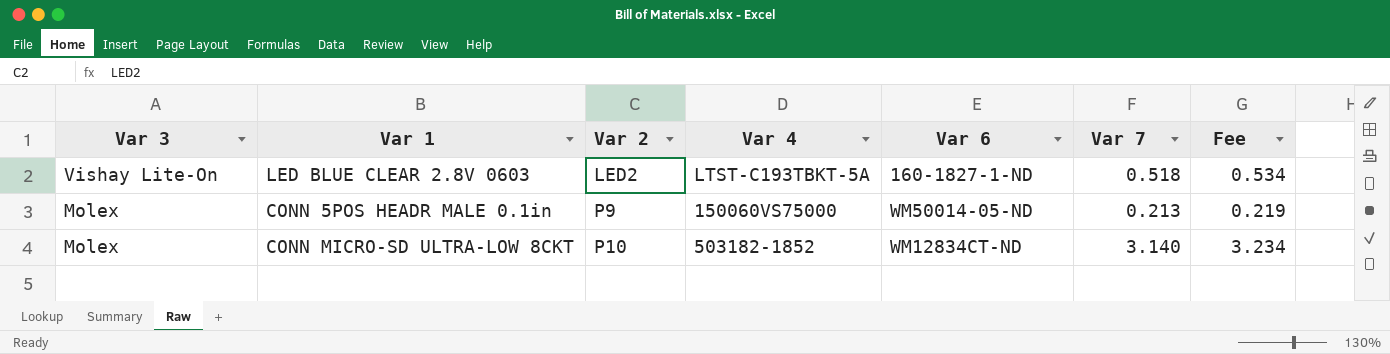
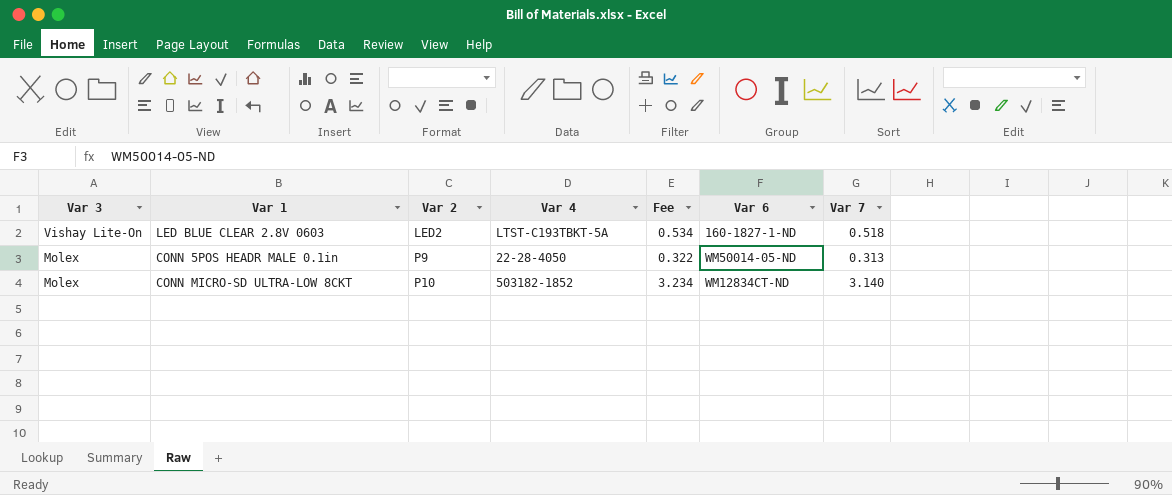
column Fee | position: 7 -> 5
CONN 5POS HEADR MALE 0.1in | Var 4: 150060VS75000 -> 22-28-4050
CONN 5POS HEADR MALE 0.1in | Fee: 0.219 -> 0.322
CONN 5POS HEADR MALE 0.1in | Var 7: 0.213 -> 0.313

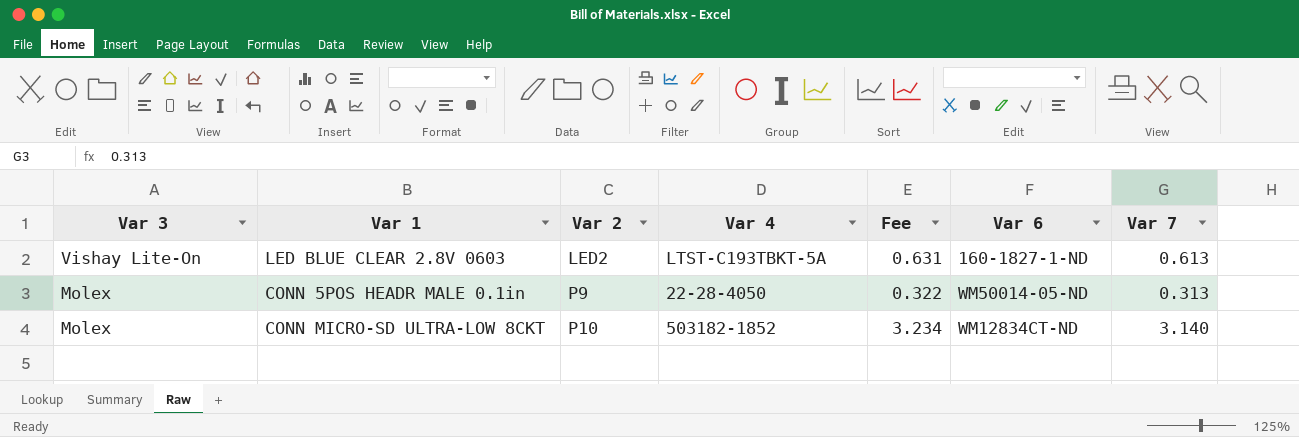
LED BLUE CLEAR 2.8V 0603 | Fee: 0.534 -> 0.631
LED BLUE CLEAR 2.8V 0603 | Var 7: 0.518 -> 0.613

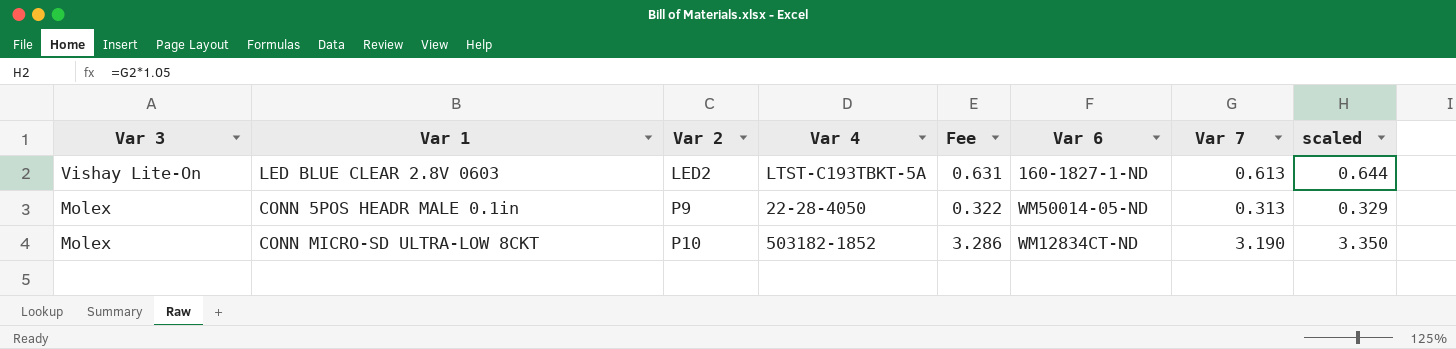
column scaled | formula: none -> [Var 7] * 1.05
CONN MICRO-SD ULTRA-LOW 8CKT | Fee: 3.234 -> 3.286
CONN MICRO-SD ULTRA-LOW 8CKT | Var 7: 3.140 -> 3.190

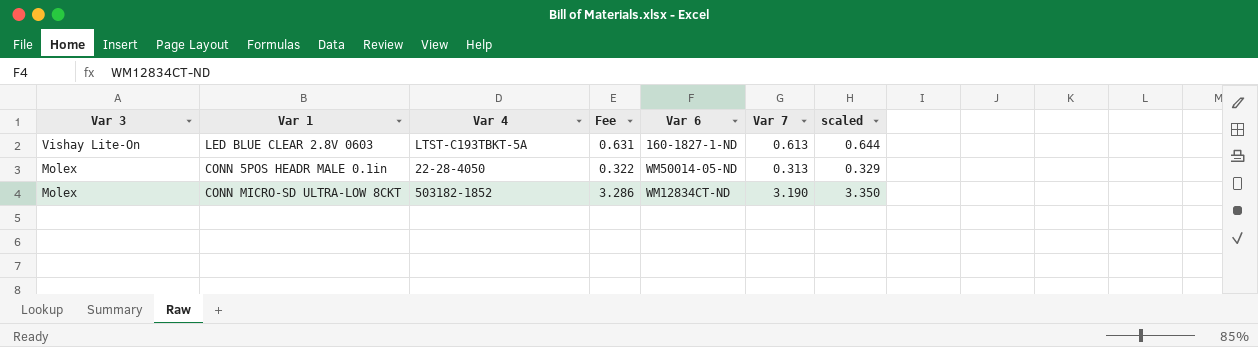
column Var 2 | position: 3 -> none

